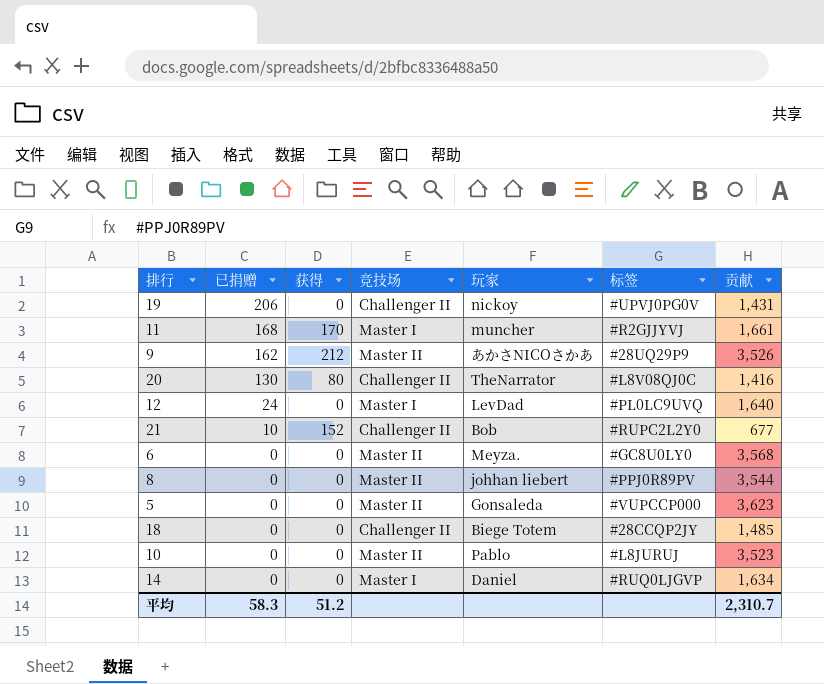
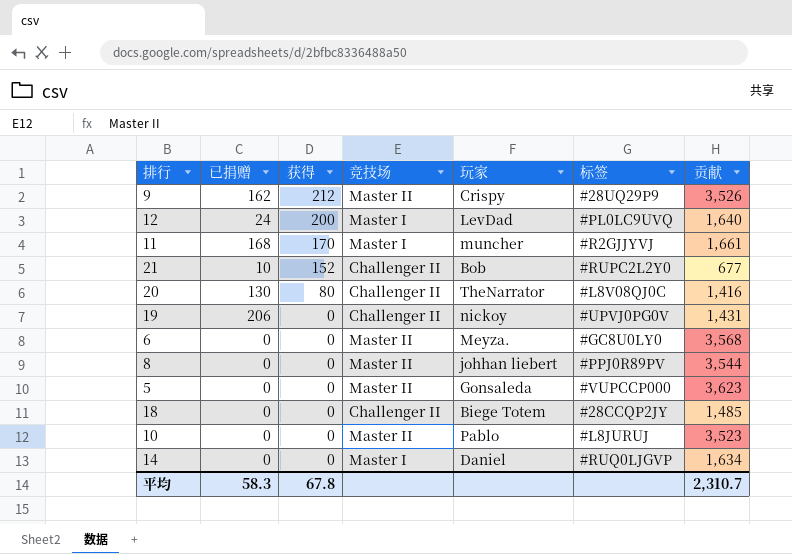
row order: 已捐赠 descending -> 获得 descending
9 | 玩家: あかさNICOさかあ -> Crispy
12 | 获得: 0 -> 200
平均 | 获得: 51.2 -> 67.8

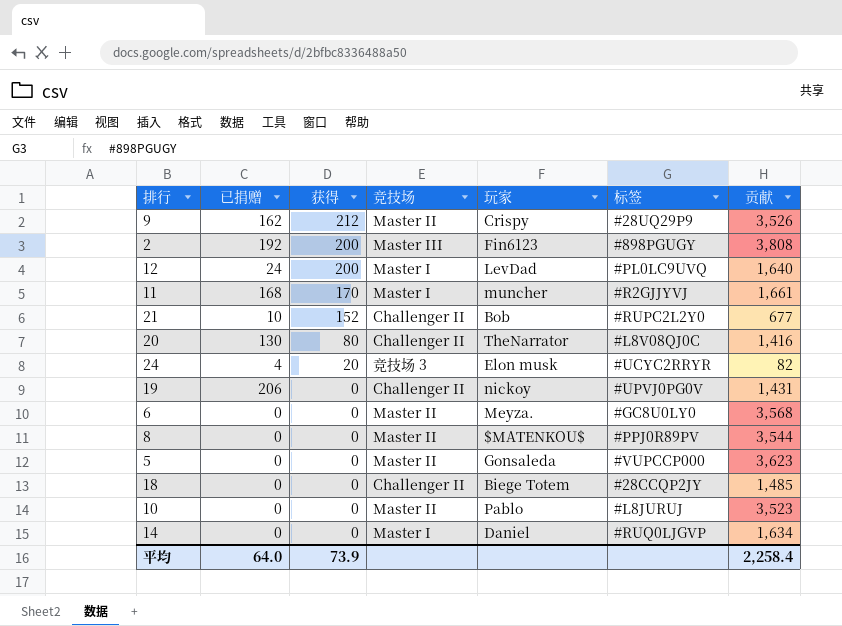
row 2: none -> 192 | 200 | Master III | Fin6123 | #898PGUGY | 3,808
row 24: none -> 4 | 20 | 竞技场 3 | Elon musk | #UCYC2RRYR | 82
8 | 玩家: johhan liebert -> $MATENKOU$
平均 | 已捐赠: 58.3 -> 64.0
平均 | 获得: 67.8 -> 73.9
平均 | 贡献: 2,310.7 -> 2,258.4

